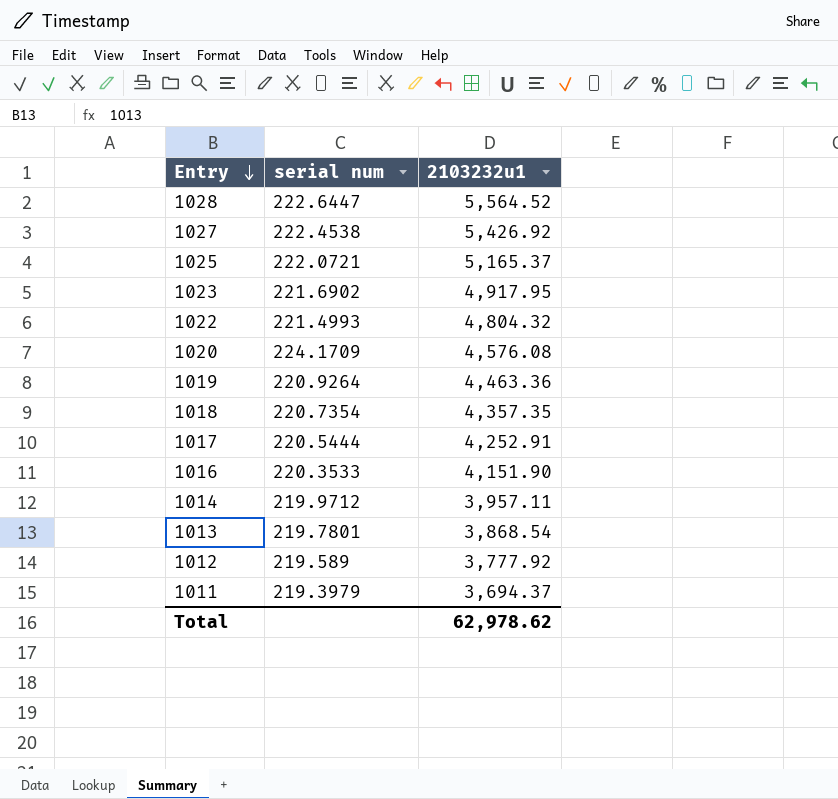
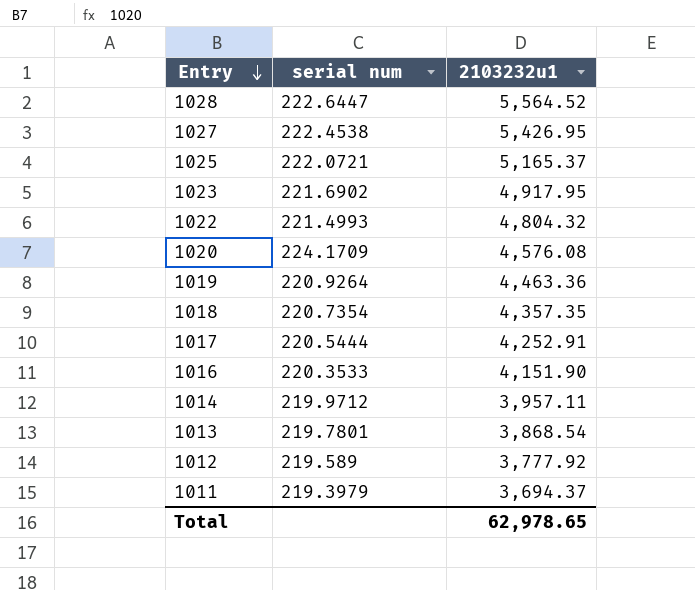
1027 | 2103232u1: 5,426.92 -> 5,426.95
Total | 2103232u1: 62,978.62 -> 62,978.65

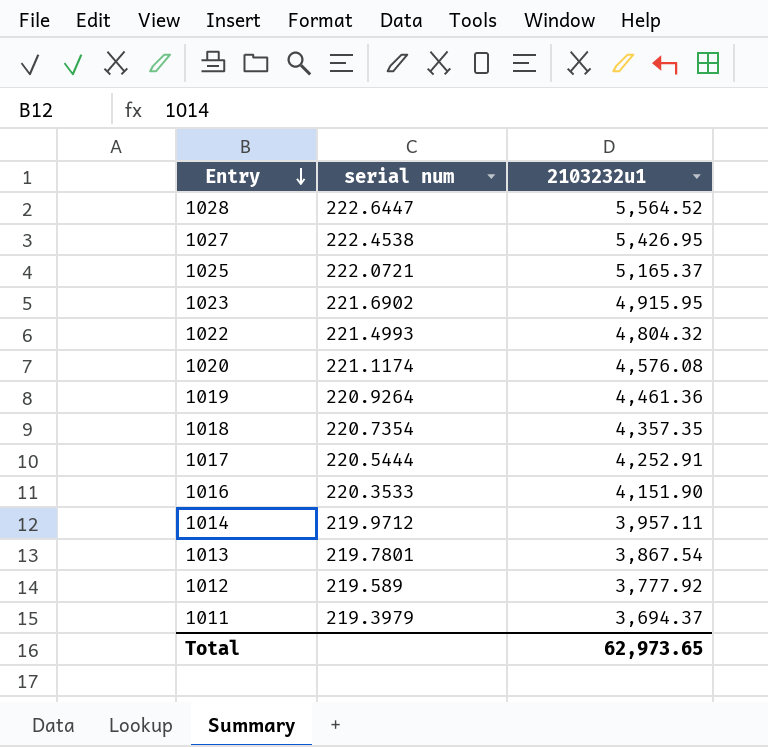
1023 | 2103232u1: 4,917.95 -> 4,915.95
1020 | serial num: 224.1709 -> 221.1174
1019 | 2103232u1: 4,463.36 -> 4,461.36
1013 | 2103232u1: 3,868.54 -> 3,867.54
Total | 2103232u1: 62,978.65 -> 62,973.65

